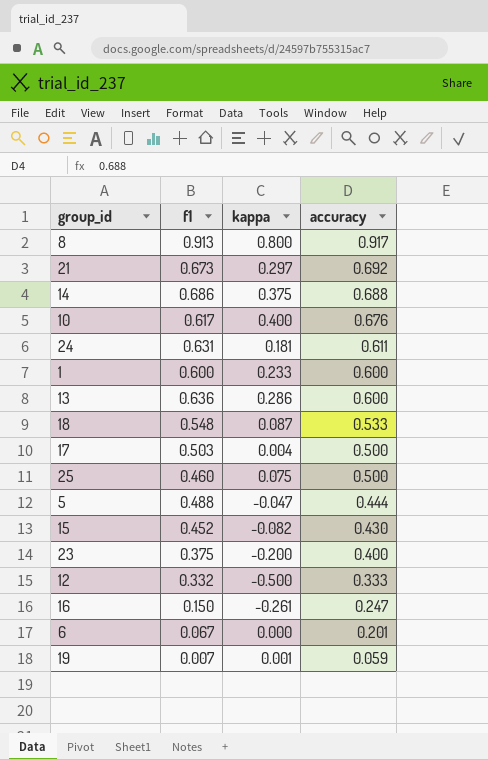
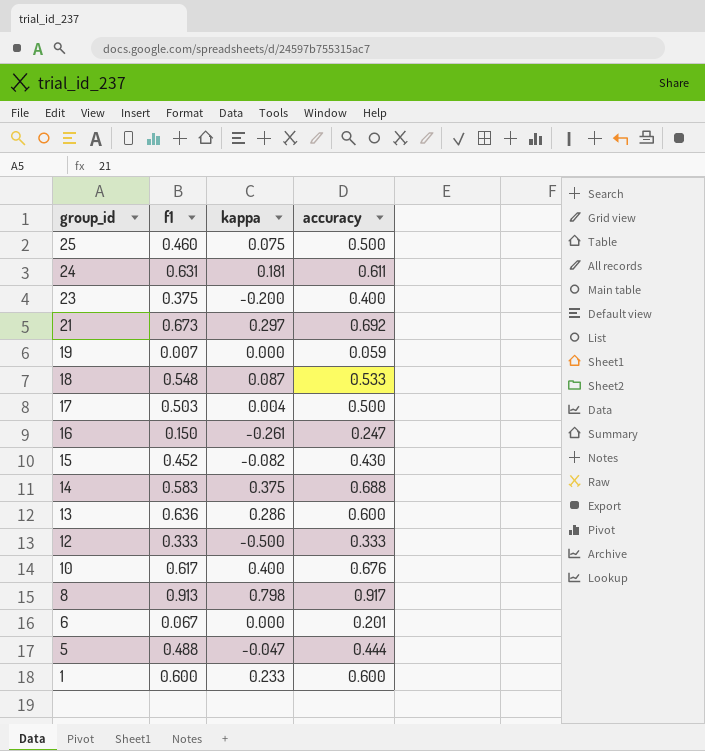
row order: accuracy descending -> group_id descending
19 | kappa: 0.001 -> 0.000
14 | f1: 0.686 -> 0.583
12 | f1: 0.332 -> 0.333
8 | kappa: 0.800 -> 0.798

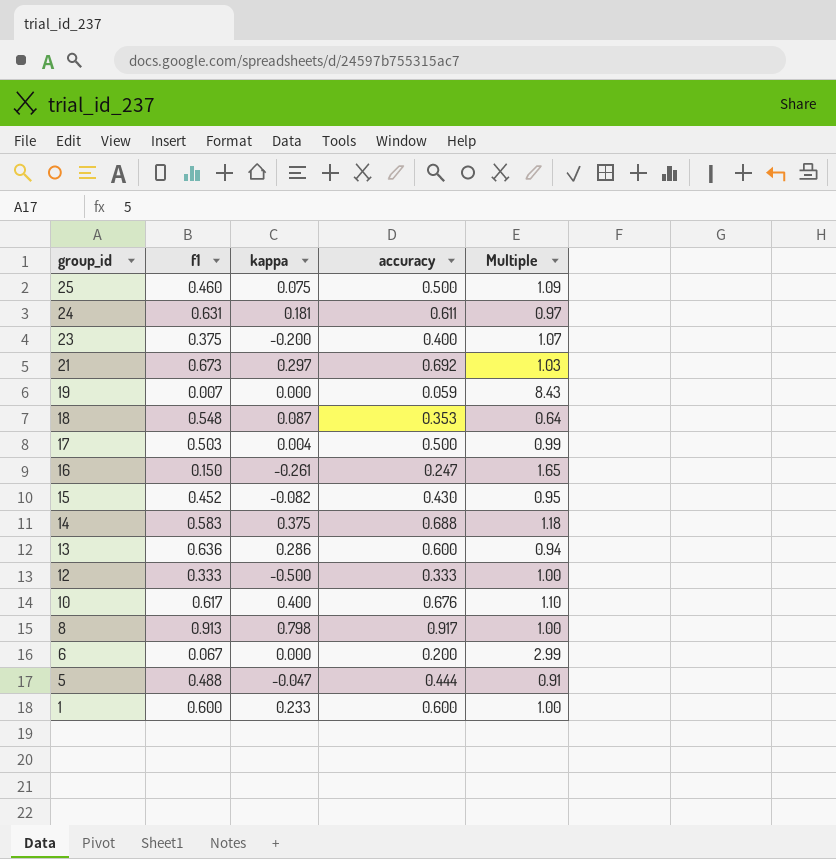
column Multiple | formula: none -> [accuracy] / [f1]
18 | accuracy: 0.533 -> 0.353
6 | accuracy: 0.201 -> 0.200

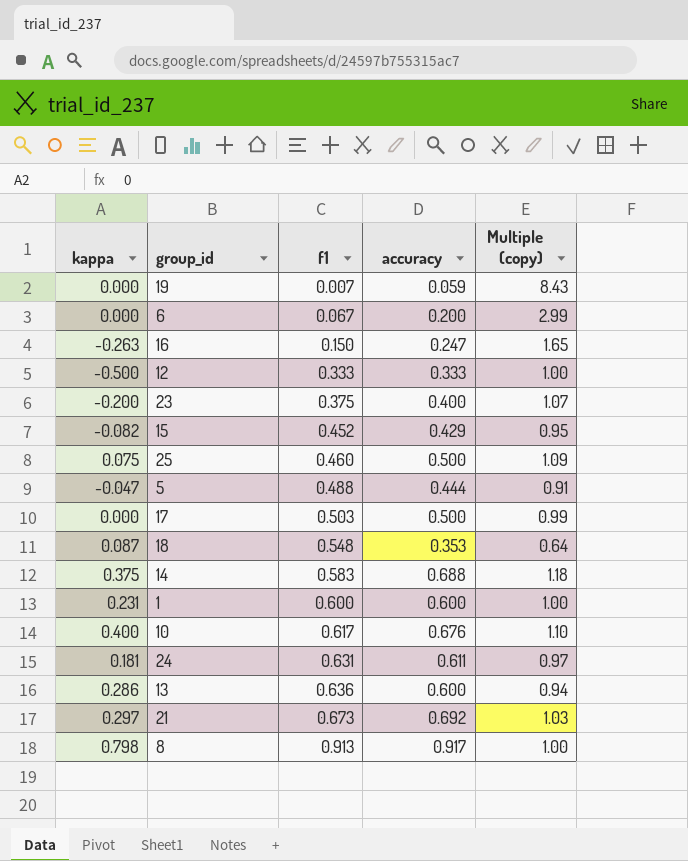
row order: group_id descending -> f1 ascending
column kappa | position: 3 -> 1
column name: Multiple -> Multiple (copy)
16 | kappa: -0.261 -> -0.263
15 | accuracy: 0.430 -> 0.429
17 | kappa: 0.004 -> 0.000
1 | kappa: 0.233 -> 0.231

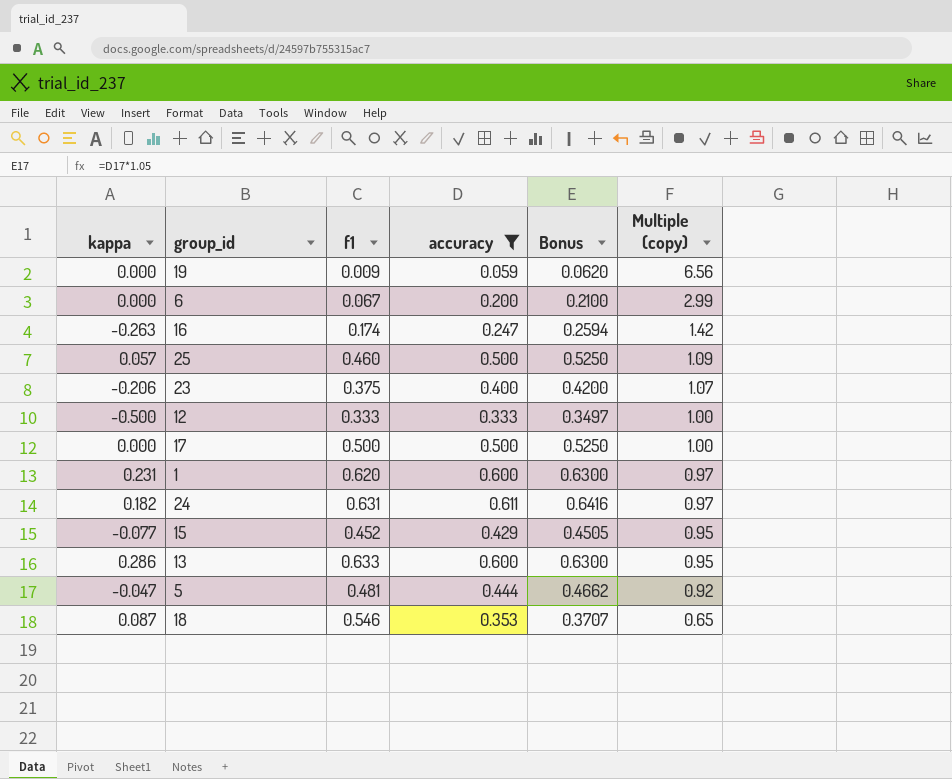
filter: none -> accuracy <= 0.611
row order: f1 ascending -> Multiple (copy) descending
column Bonus | formula: none -> [accuracy] * 1.05
19 | f1: 0.007 -> 0.009
19 | Multiple (copy): 8.43 -> 6.56
16 | f1: 0.150 -> 0.174
16 | Multiple (copy): 1.65 -> 1.42
25 | kappa: 0.075 -> 0.057
23 | kappa: -0.200 -> -0.206
17 | f1: 0.503 -> 0.500
17 | Multiple (copy): 0.99 -> 1.00
1 | f1: 0.600 -> 0.620
1 | Multiple (copy): 1.00 -> 0.97
24 | kappa: 0.181 -> 0.182
15 | kappa: -0.082 -> -0.077
13 | f1: 0.636 -> 0.633
13 | Multiple (copy): 0.94 -> 0.95
5 | f1: 0.488 -> 0.481
5 | Multiple (copy): 0.91 -> 0.92
18 | f1: 0.548 -> 0.546
18 | Multiple (copy): 0.64 -> 0.65

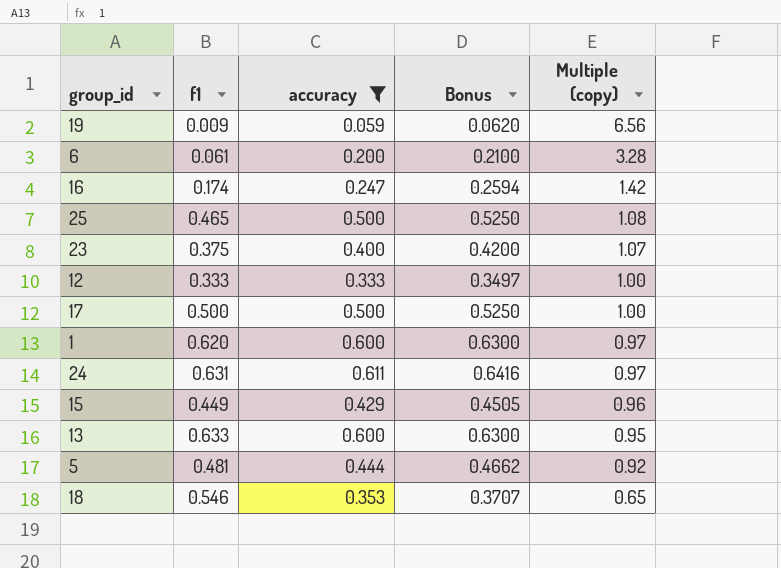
column kappa | position: 1 -> none
6 | f1: 0.067 -> 0.061
6 | Multiple (copy): 2.99 -> 3.28
25 | f1: 0.460 -> 0.465
25 | Multiple (copy): 1.09 -> 1.08
15 | f1: 0.452 -> 0.449
15 | Multiple (copy): 0.95 -> 0.96

